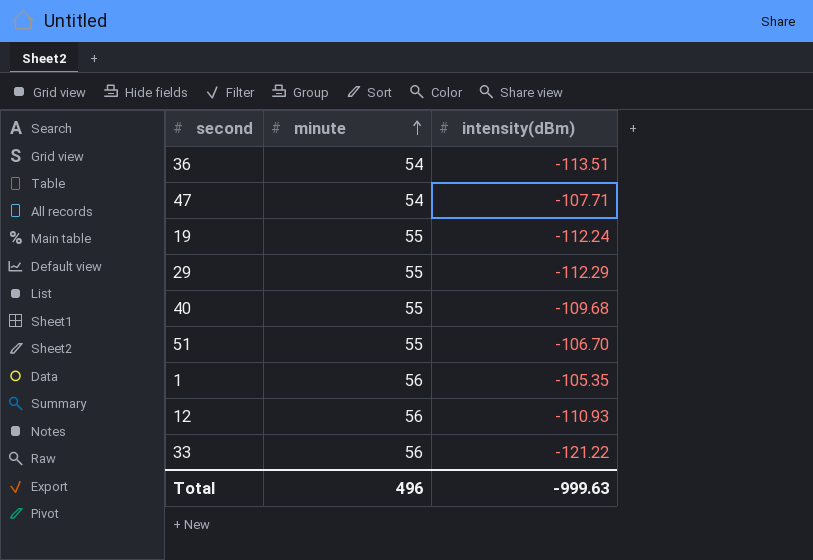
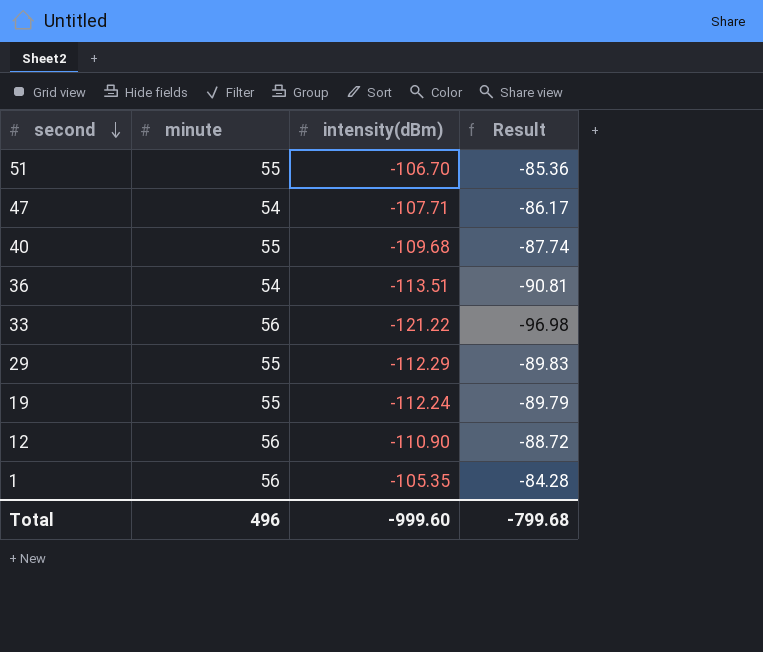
row order: minute ascending -> second descending
column Result | formula: none -> [intensity(dBm)] * 0.8
12 | intensity(dBm): -110.93 -> -110.90
Total | intensity(dBm): -999.63 -> -999.60

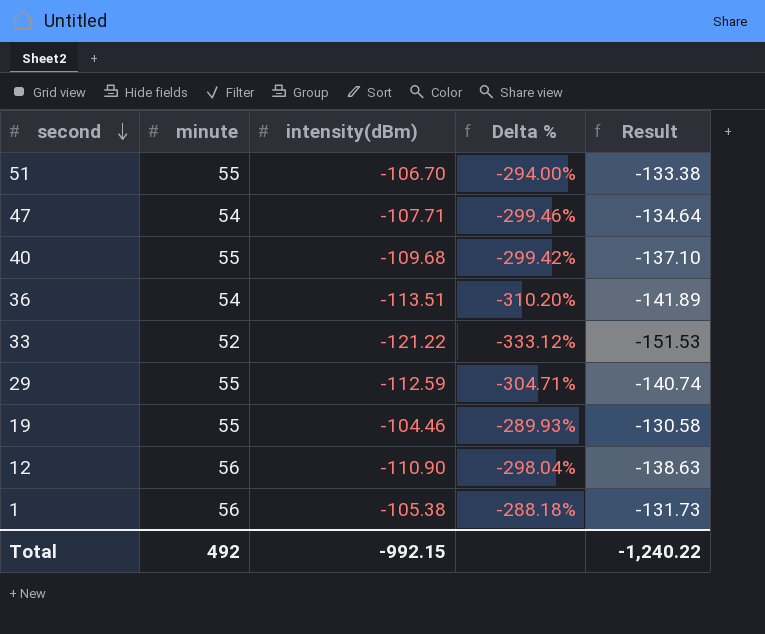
column Delta % | formula: none -> ([intensity(dBm)] - [minute]) / [minute]
column Result | formula: [intensity(dBm)] * 0.8 -> [intensity(dBm)] * 1.25
33 | minute: 56 -> 52
29 | intensity(dBm): -112.29 -> -112.59
19 | intensity(dBm): -112.24 -> -104.46
1 | intensity(dBm): -105.35 -> -105.38
Total | minute: 496 -> 492
Total | intensity(dBm): -999.60 -> -992.15
Total | Result: -799.68 -> -1,240.22

